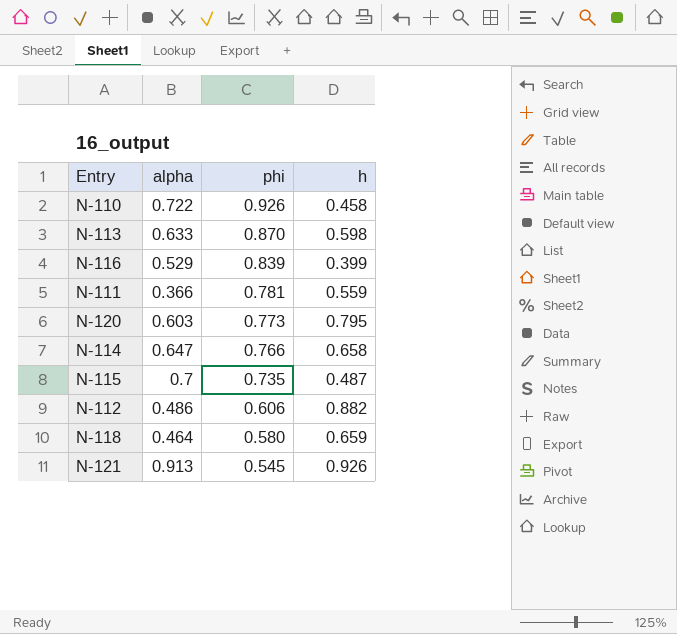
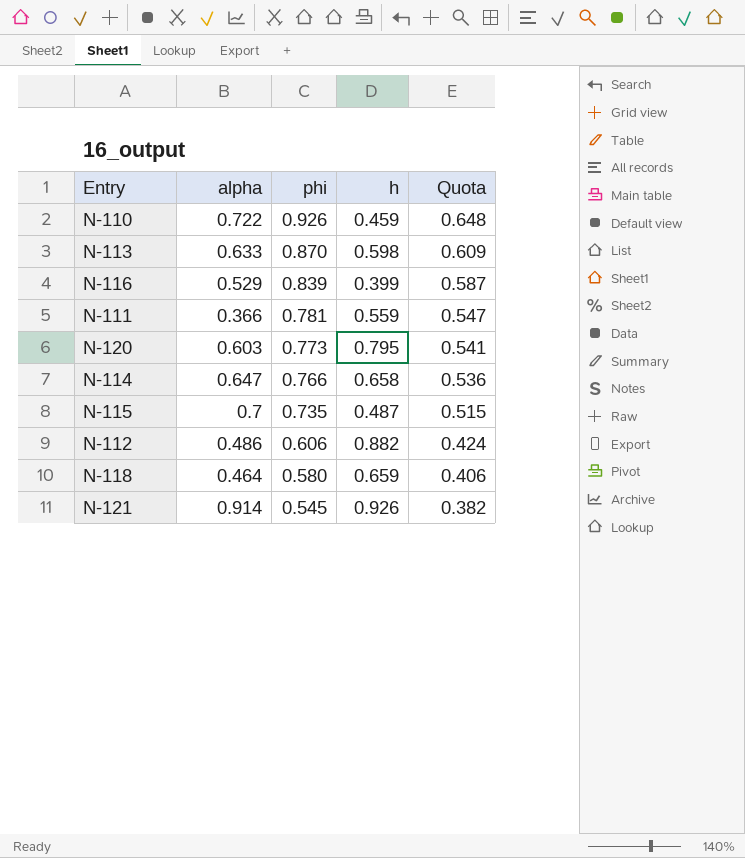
column Quota | formula: none -> [phi] * 0.7
N-110 | h: 0.458 -> 0.459
N-121 | alpha: 0.913 -> 0.914

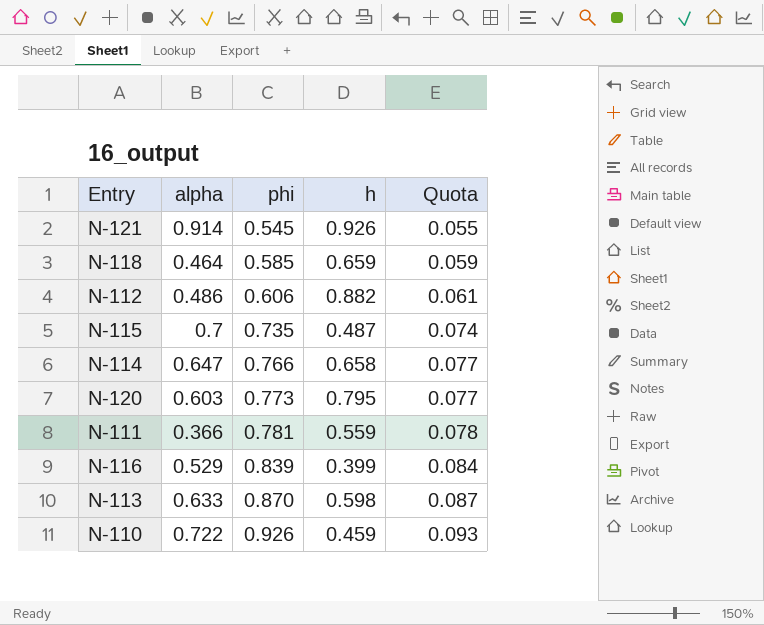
row order: phi descending -> phi ascending
column Quota | formula: [phi] * 0.7 -> [phi] * 0.1
N-118 | phi: 0.580 -> 0.585

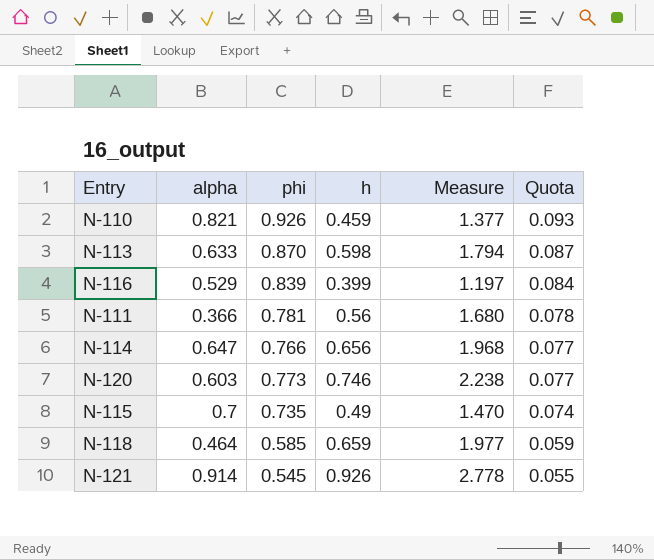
row order: phi ascending -> Quota descending
column Measure | formula: none -> [h] * 3
row N-112: 0.486 | 0.606 | 0.882 | 0.061 -> none
N-110 | alpha: 0.722 -> 0.821
N-111 | h: 0.559 -> 0.56
N-114 | h: 0.658 -> 0.656
N-120 | h: 0.795 -> 0.746
N-115 | h: 0.487 -> 0.49

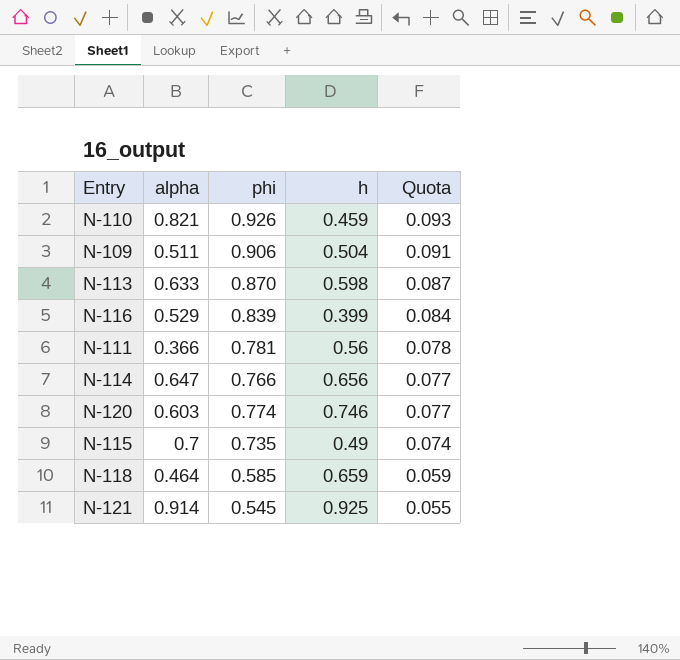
column Measure | formula: [h] * 3 -> none
row N-109: none -> 0.511 | 0.906 | 0.504 | 0.091
N-120 | phi: 0.773 -> 0.774
N-121 | h: 0.926 -> 0.925

